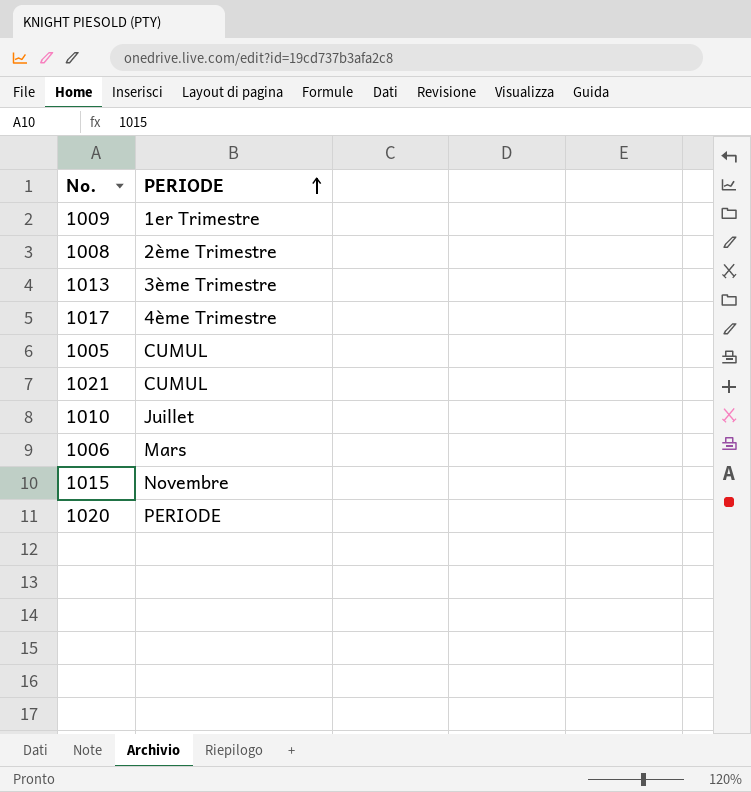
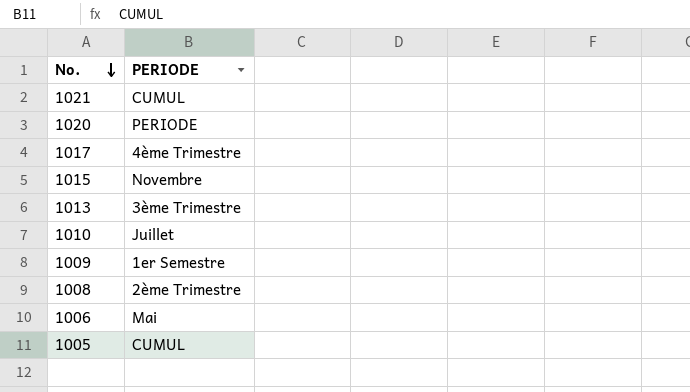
row order: PERIODE ascending -> No. descending
1009 | PERIODE: 1er Trimestre -> 1er Semestre
1006 | PERIODE: Mars -> Mai

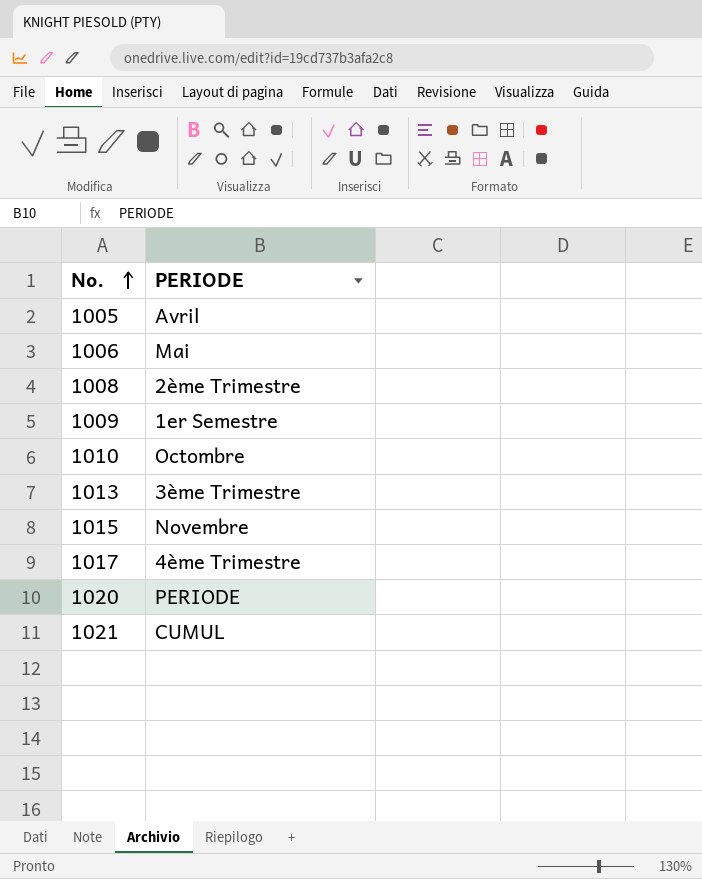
row order: No. descending -> No. ascending
1005 | PERIODE: CUMUL -> Avril
1010 | PERIODE: Juillet -> Octombre

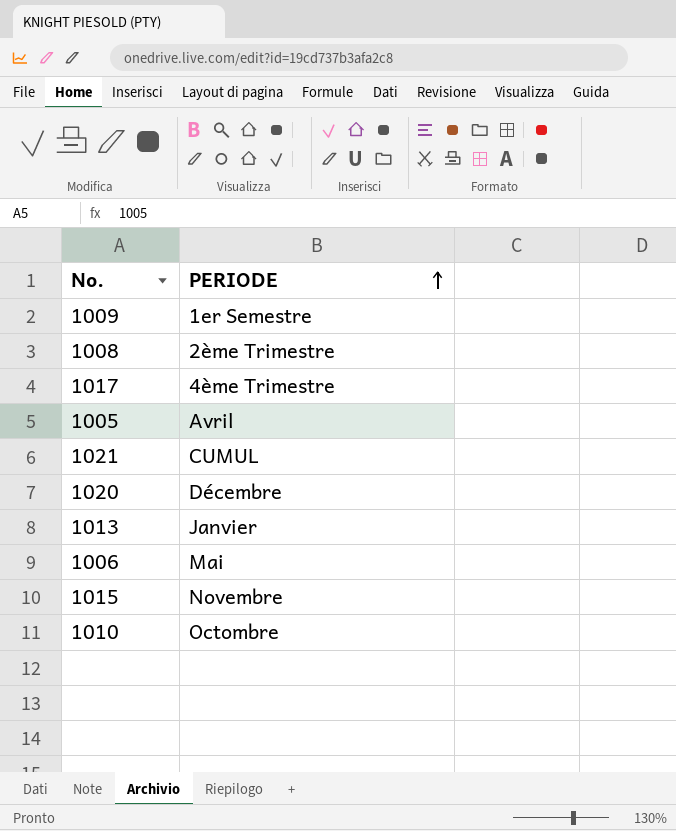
row order: No. ascending -> PERIODE ascending
1020 | PERIODE: PERIODE -> Décembre
1013 | PERIODE: 3ème Trimestre -> Janvier

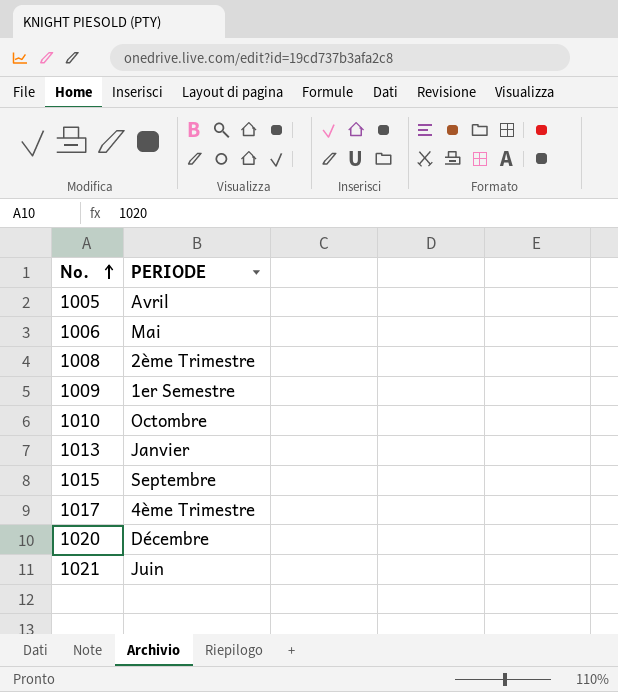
row order: PERIODE ascending -> No. ascending
1015 | PERIODE: Novembre -> Septembre
1021 | PERIODE: CUMUL -> Juin

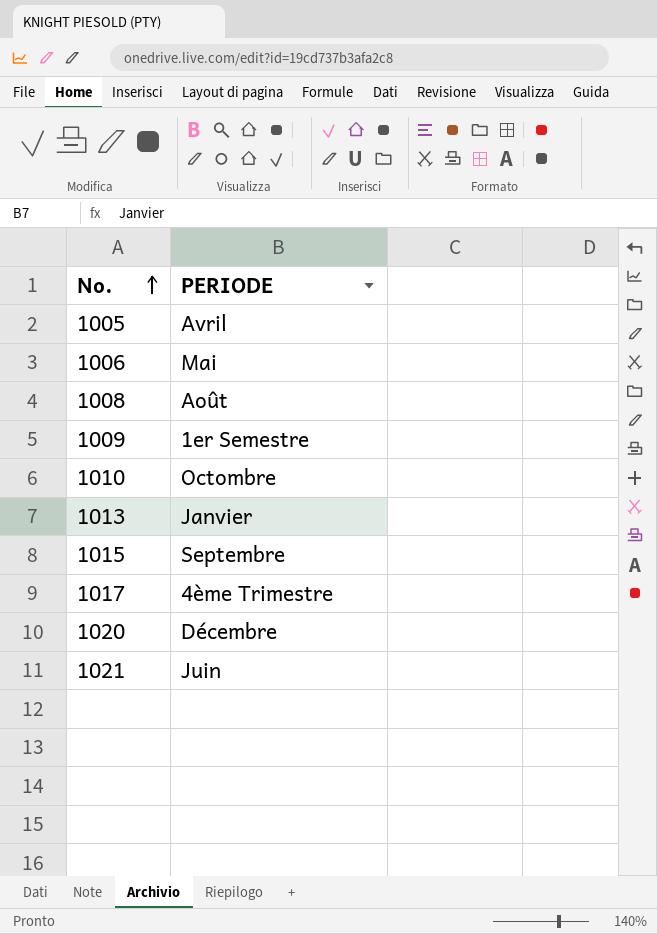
1008 | PERIODE: 2ème Trimestre -> Août

